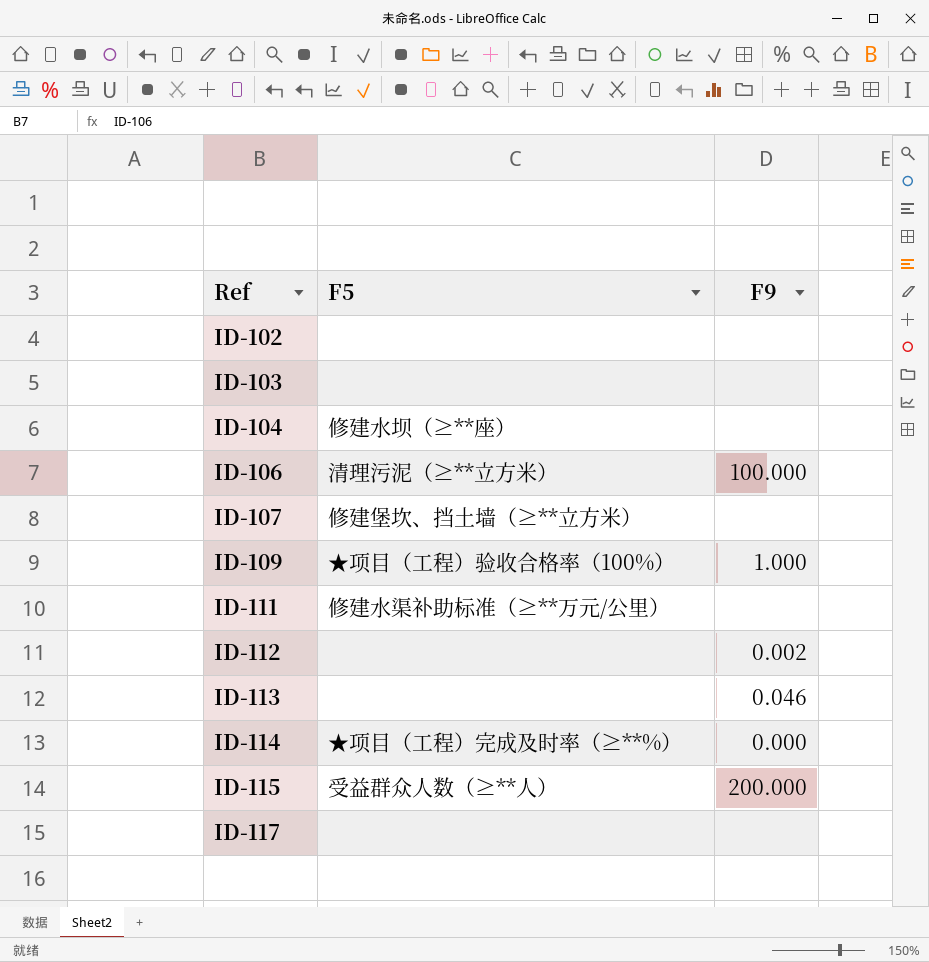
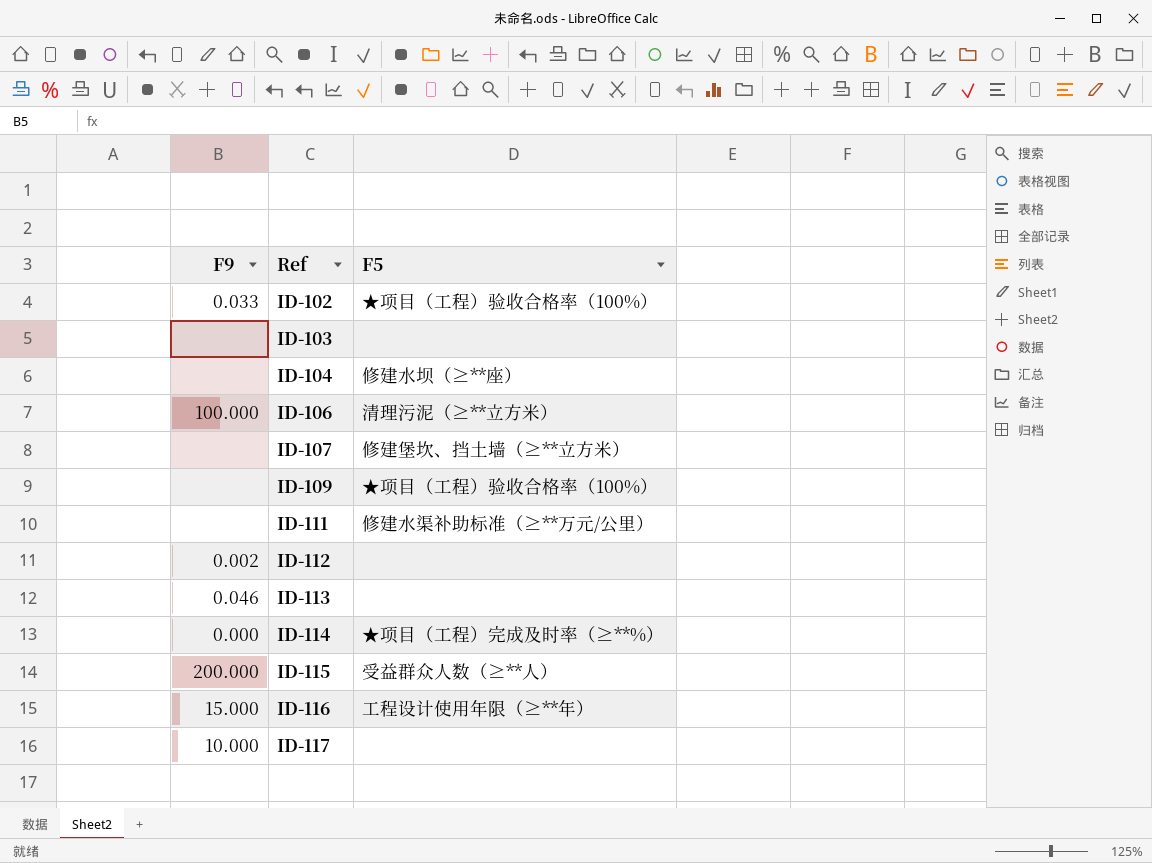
column F9 | position: 3 -> 1
ID-102 | F9: none -> 0.033
ID-102 | F5: none -> ★项目（工程）验收合格率（100%）
ID-109 | F9: 1.000 -> none
row ID-116: none -> 15.000 | 工程设计使用年限（≥**年）
ID-117 | F9: none -> 10.000

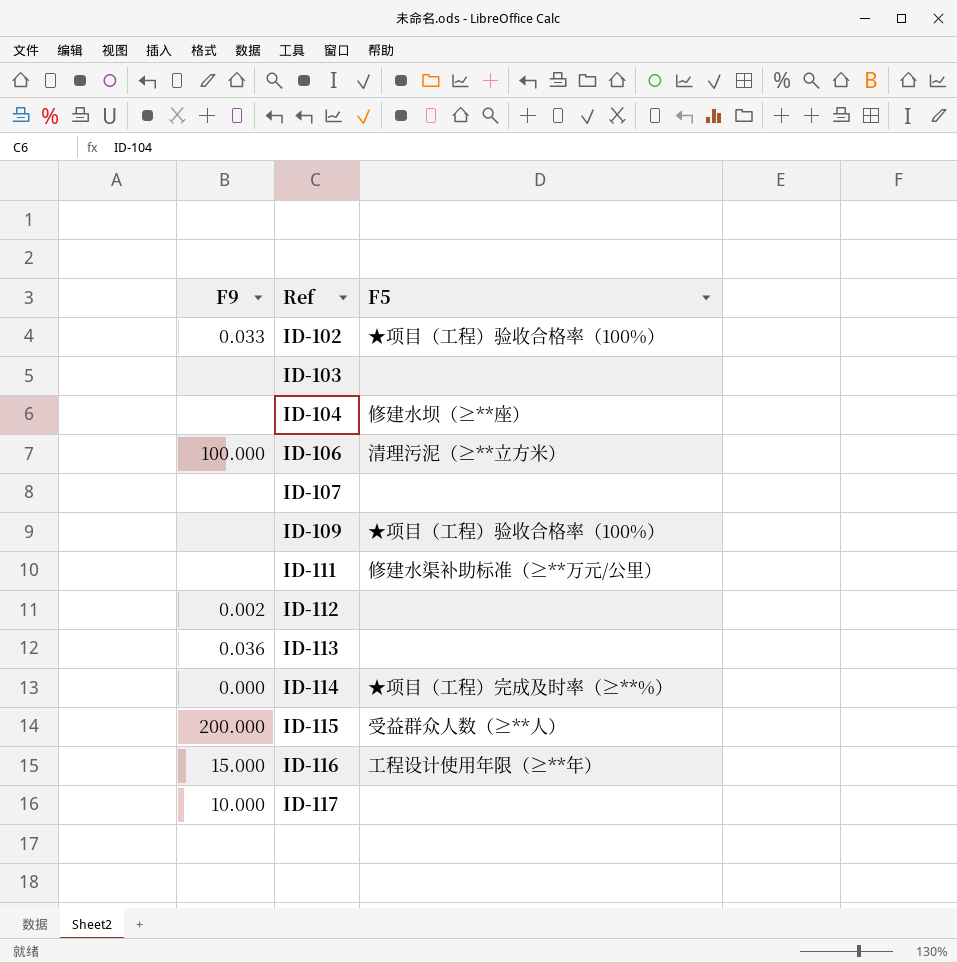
ID-107 | F5: 修建堡坎、挡土墙（≥**立方米） -> none
ID-113 | F9: 0.046 -> 0.036

